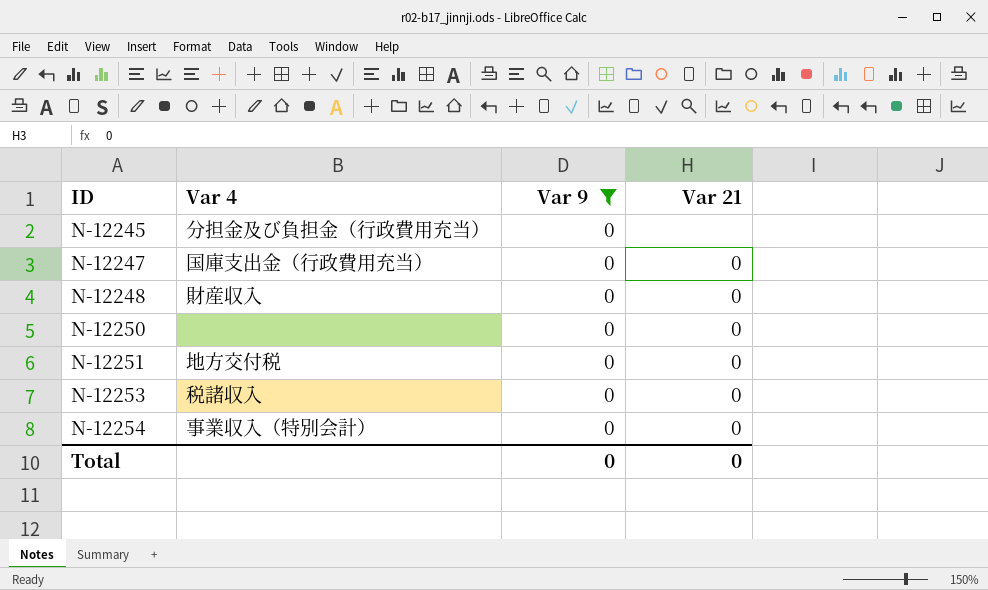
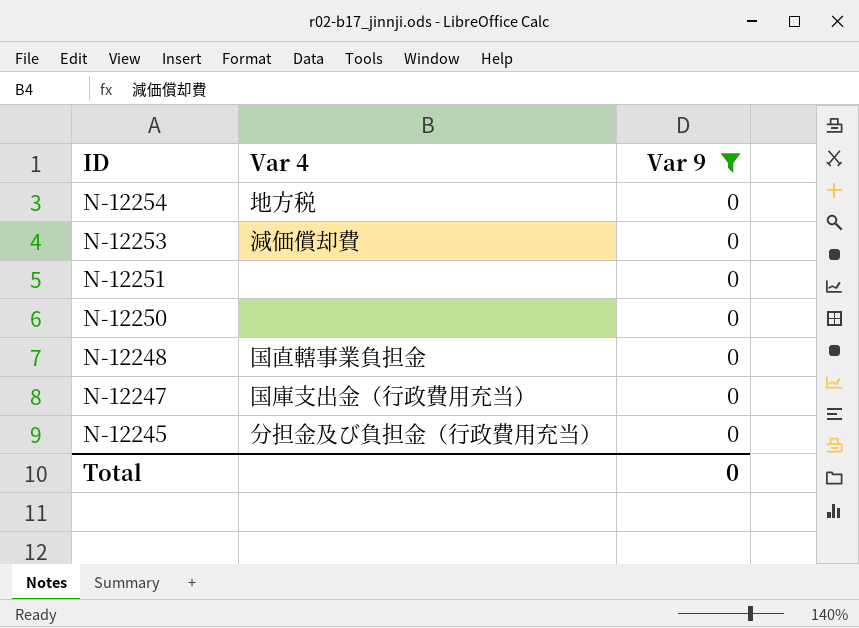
row order: ID ascending -> ID descending
column Var 21 | position: 4 -> none
N-12254 | Var 4: 事業収入（特別会計） -> 地方税
N-12253 | Var 4: 税諸収入 -> 減価償却費
N-12251 | Var 4: 地方交付税 -> none
N-12248 | Var 4: 財産収入 -> 国直轄事業負担金

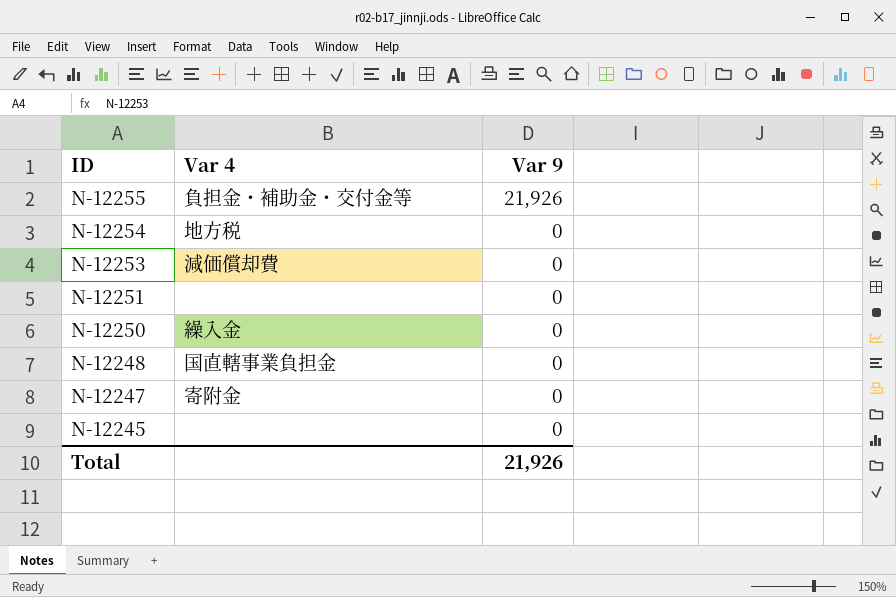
filter: Var 9 = 0 -> none
N-12250 | Var 4: none -> 繰入金
N-12247 | Var 4: 国庫支出金（行政費用充当） -> 寄附金
N-12245 | Var 4: 分担金及び負担金（行政費用充当） -> none
Total | Var 9: 0 -> 21,926

